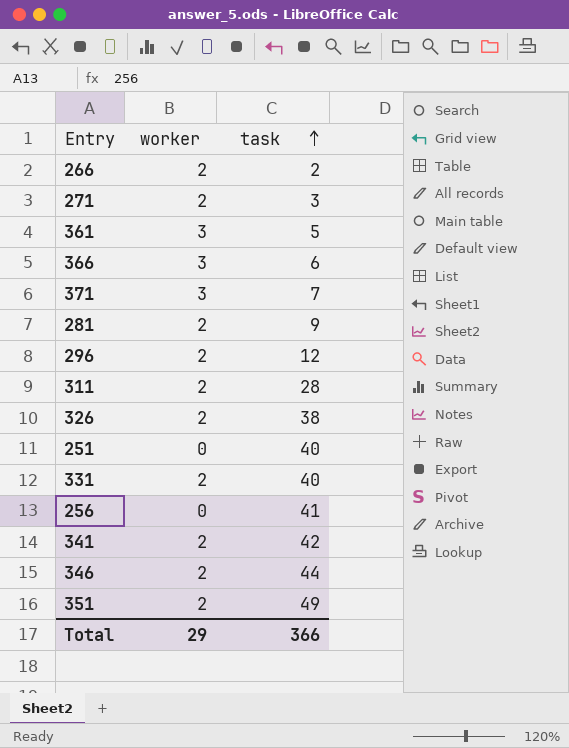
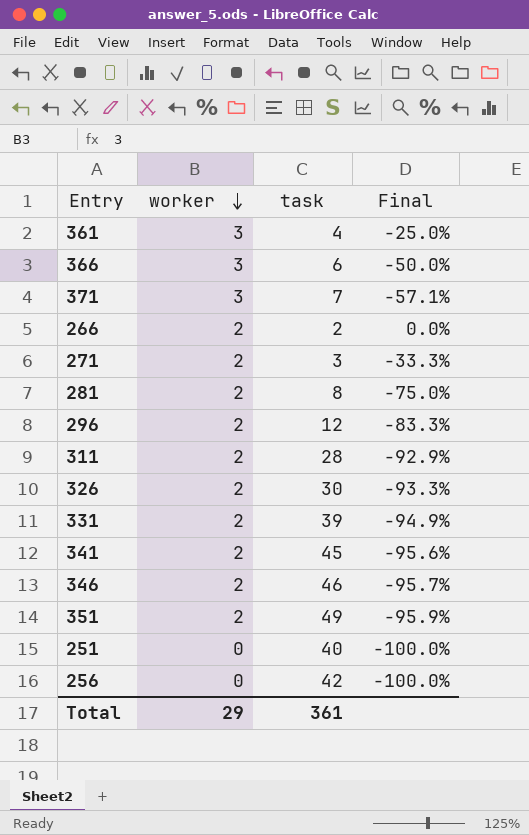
row order: task ascending -> worker descending
column Final | formula: none -> ([worker] - [task]) / [task]
361 | task: 5 -> 4
281 | task: 9 -> 8
326 | task: 38 -> 30
331 | task: 40 -> 39
341 | task: 42 -> 45
346 | task: 44 -> 46
256 | task: 41 -> 42
Total | task: 366 -> 361

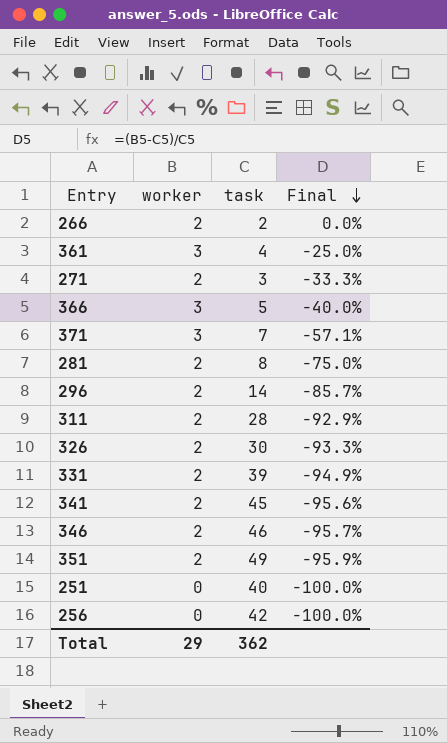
row order: worker descending -> Final descending
366 | task: 6 -> 5
366 | Final: -50.0% -> -40.0%
296 | task: 12 -> 14
296 | Final: -83.3% -> -85.7%
Total | task: 361 -> 362

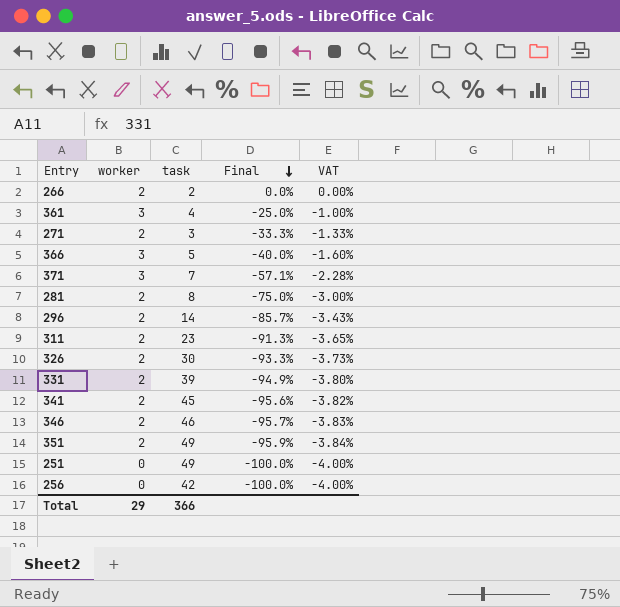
column VAT | formula: none -> [Final] * 0.04
311 | task: 28 -> 23
311 | Final: -92.9% -> -91.3%
251 | task: 40 -> 49
Total | task: 362 -> 366

